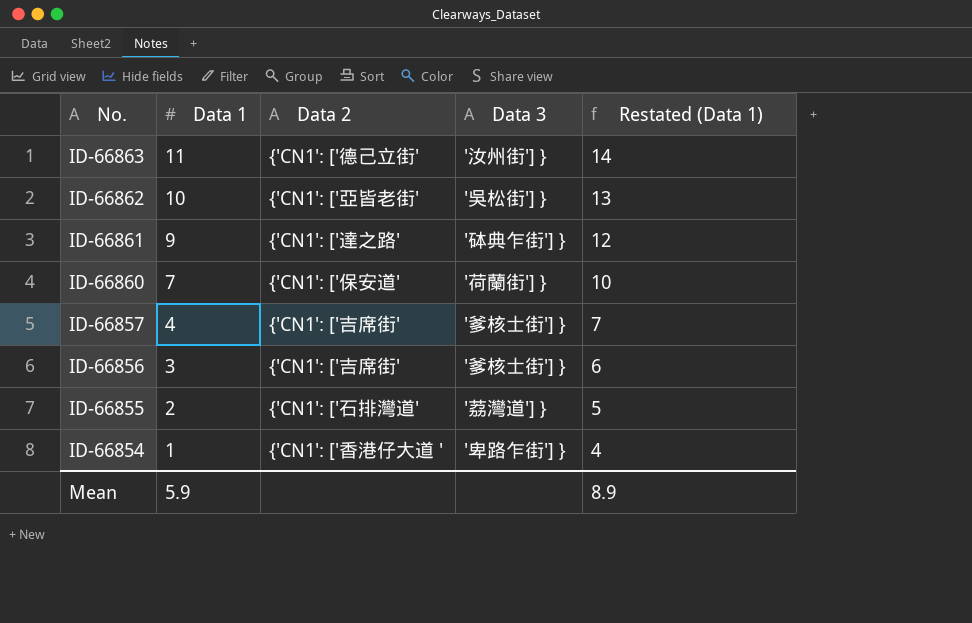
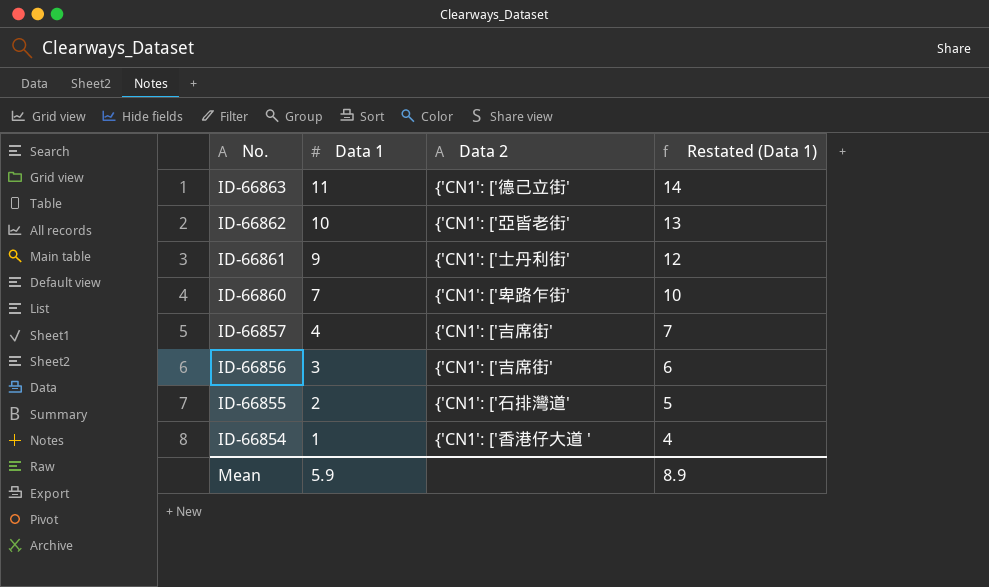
column Data 3 | position: 4 -> none
ID-66861 | Data 2: {'CN1': ['達之路' -> {'CN1': ['士丹利街'
ID-66860 | Data 2: {'CN1': ['保安道' -> {'CN1': ['卑路乍街'

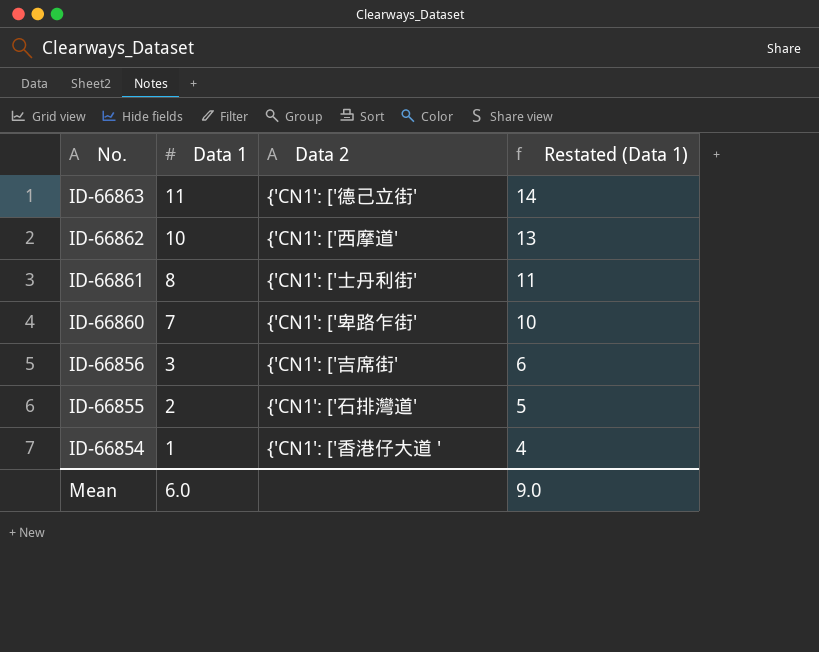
row ID-66857: 4 | {'CN1': ['吉席街' | 7 -> none
ID-66862 | Data 2: {'CN1': ['亞皆老街' -> {'CN1': ['西摩道'
ID-66861 | Data 1: 9 -> 8
ID-66861 | Restated (Data 1): 12 -> 11
Mean | Data 1: 5.9 -> 6.0
Mean | Restated (Data 1): 8.9 -> 9.0

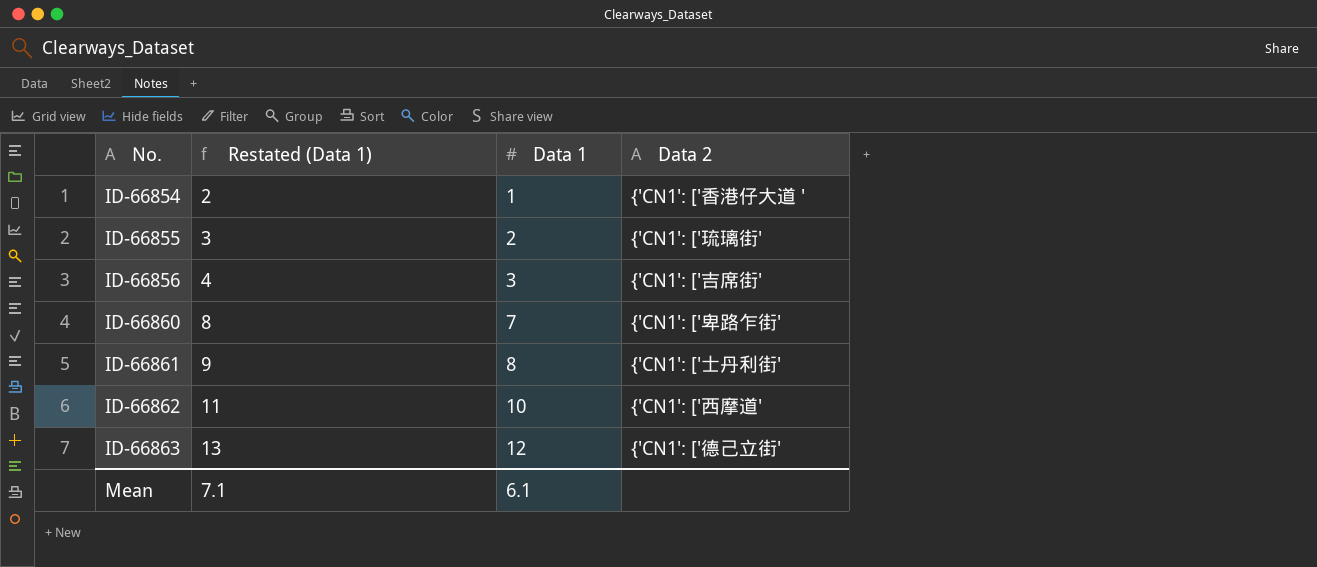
row order: No. descending -> No. ascending
column Restated (Data 1) | formula: [Data 1] + 3 -> [Data 1] + 1
column Restated (Data 1) | position: 4 -> 2
ID-66855 | Data 2: {'CN1': ['石排灣道' -> {'CN1': ['琉璃街'
ID-66863 | Data 1: 11 -> 12
Mean | Restated (Data 1): 9.0 -> 7.1
Mean | Data 1: 6.0 -> 6.1

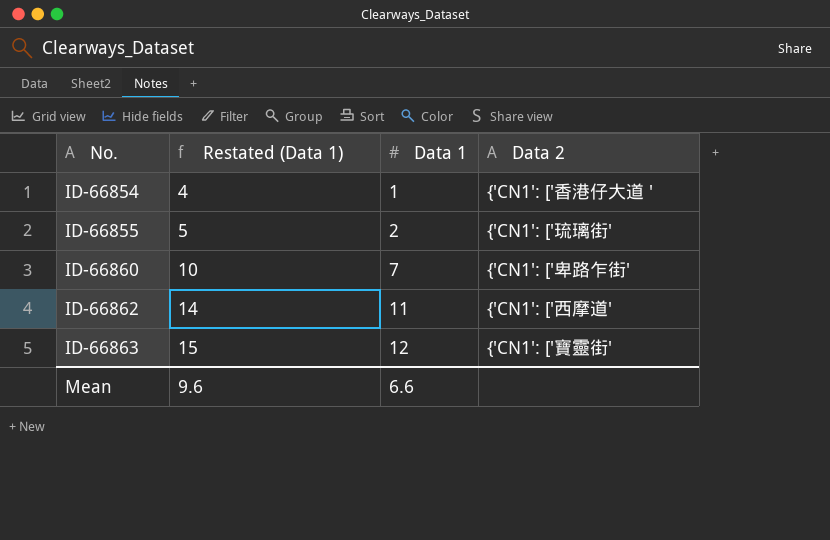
column Restated (Data 1) | formula: [Data 1] + 1 -> [Data 1] + 3
row ID-66856: 4 | 3 | {'CN1': ['吉席街' -> none
row ID-66861: 9 | 8 | {'CN1': ['士丹利街' -> none
ID-66862 | Data 1: 10 -> 11
ID-66863 | Data 2: {'CN1': ['德己立街' -> {'CN1': ['寶靈街'
Mean | Restated (Data 1): 7.1 -> 9.6
Mean | Data 1: 6.1 -> 6.6

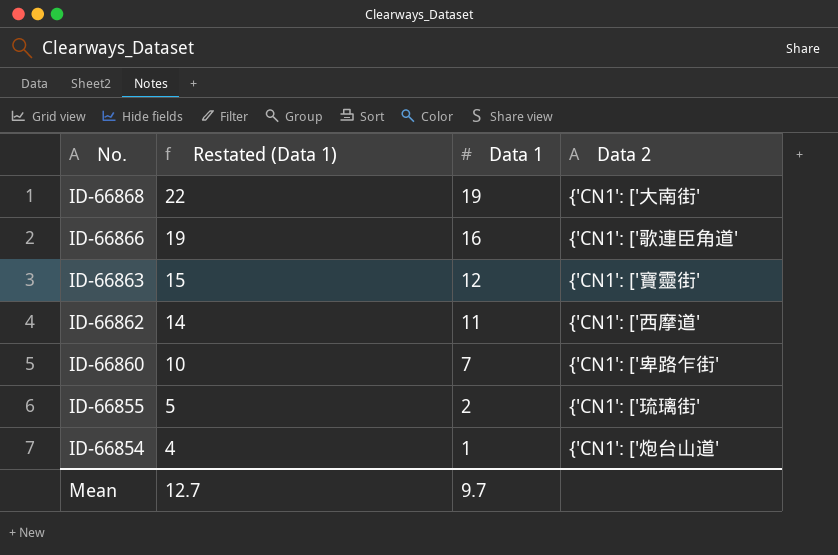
row order: No. ascending -> No. descending
row ID-66868: none -> 22 | 19 | {'CN1': ['大南街'
row ID-66866: none -> 19 | 16 | {'CN1': ['歌連臣角道'
ID-66854 | Data 2: {'CN1': ['香港仔大道 ' -> {'CN1': ['炮台山道'
Mean | Restated (Data 1): 9.6 -> 12.7
Mean | Data 1: 6.6 -> 9.7

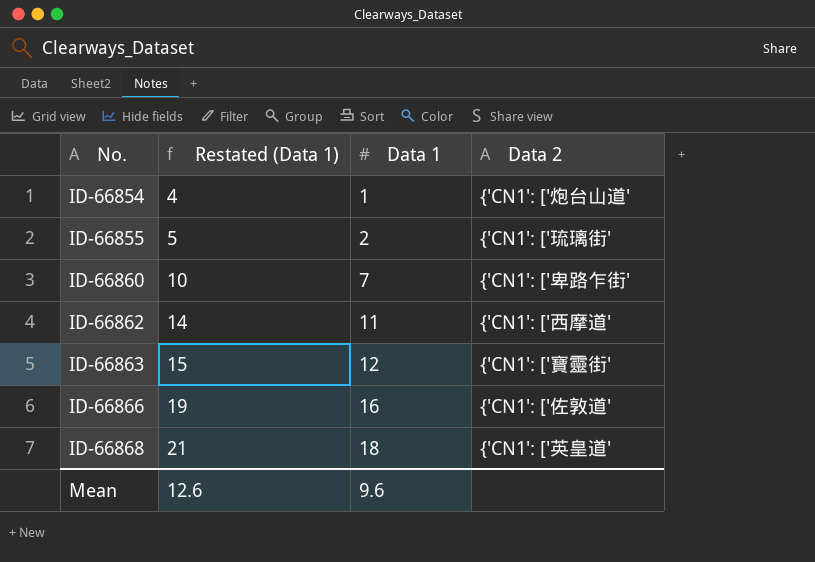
row order: No. descending -> No. ascending
ID-66866 | Data 2: {'CN1': ['歌連臣角道' -> {'CN1': ['佐敦道'
ID-66868 | Restated (Data 1): 22 -> 21
ID-66868 | Data 1: 19 -> 18
ID-66868 | Data 2: {'CN1': ['大南街' -> {'CN1': ['英皇道'
Mean | Restated (Data 1): 12.7 -> 12.6
Mean | Data 1: 9.7 -> 9.6

